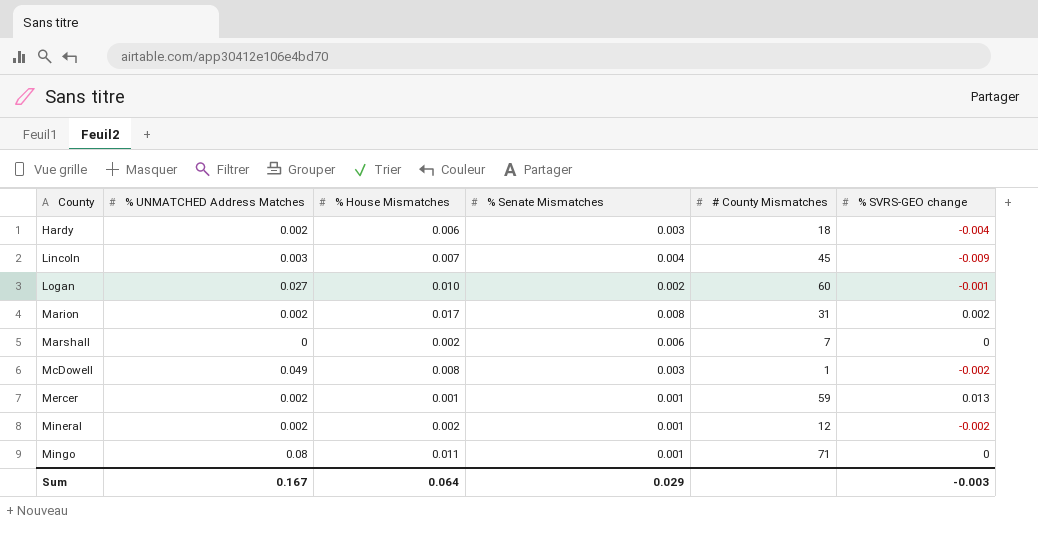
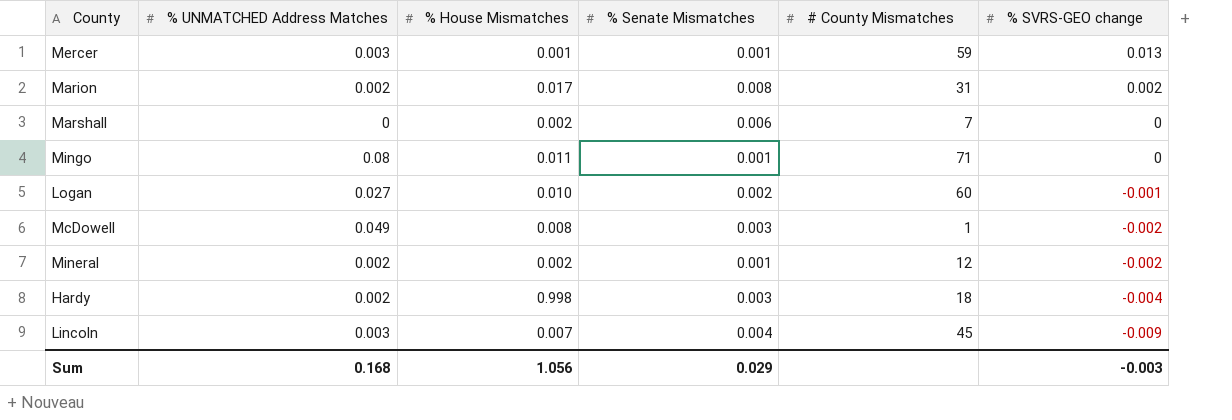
row order: County ascending -> % SVRS-GEO change descending
Mercer | % UNMATCHED Address Matches: 0.002 -> 0.003
Hardy | % House Mismatches: 0.006 -> 0.998
Sum | % UNMATCHED Address Matches: 0.167 -> 0.168
Sum | % House Mismatches: 0.064 -> 1.056

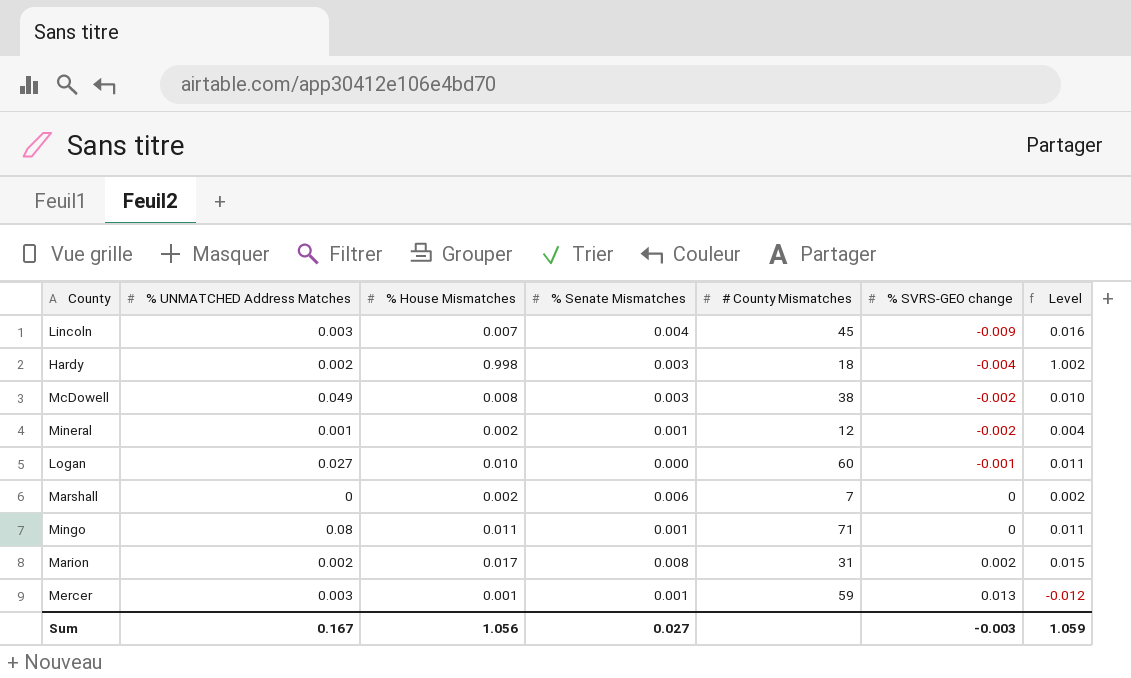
row order: % SVRS-GEO change descending -> % SVRS-GEO change ascending
column Level | formula: none -> [% House Mismatches] - [% SVRS-GEO change]
McDowell | # County Mismatches: 1 -> 38
Mineral | % UNMATCHED Address Matches: 0.002 -> 0.001
Logan | % Senate Mismatches: 0.002 -> 0.000
Sum | % UNMATCHED Address Matches: 0.168 -> 0.167
Sum | % Senate Mismatches: 0.029 -> 0.027

